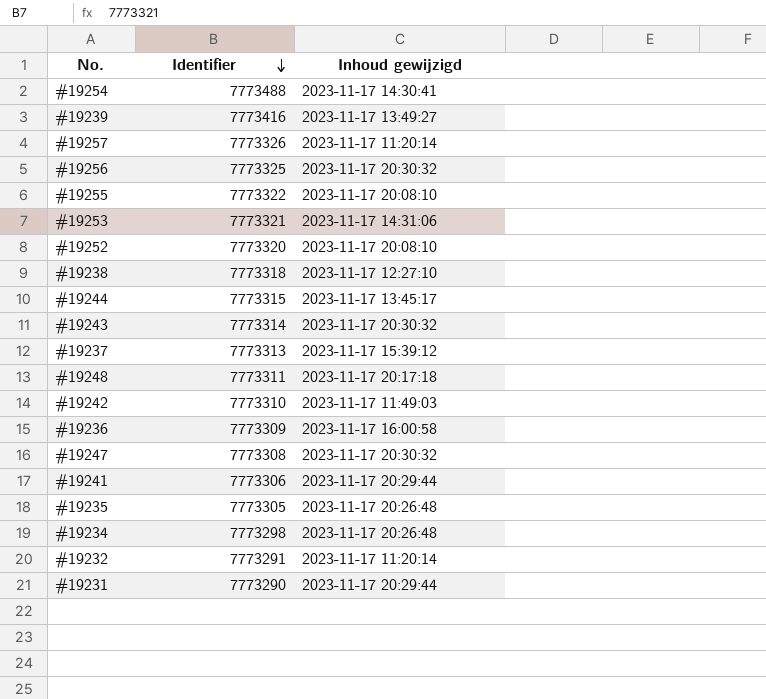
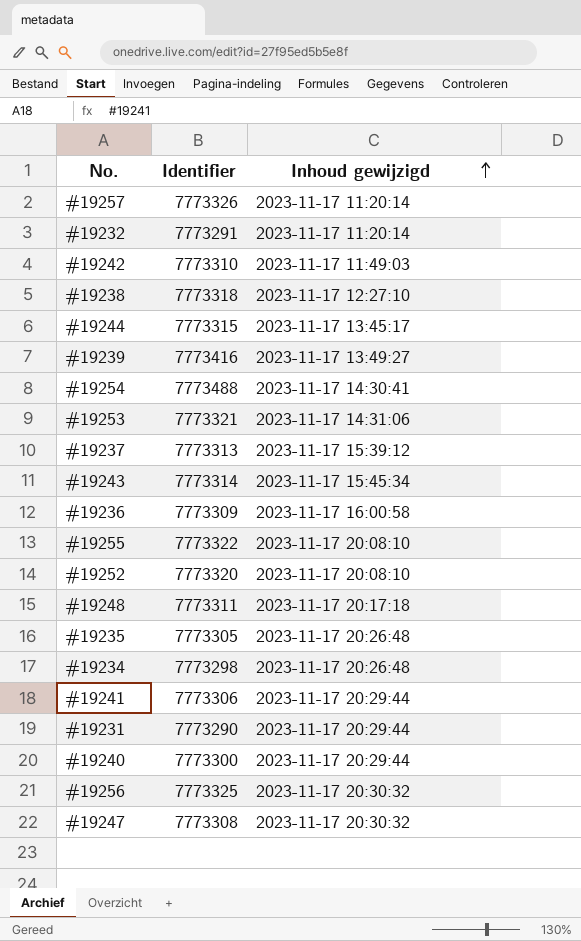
row order: Identifier descending -> Inhoud gewijzigd ascending
#19243 | Inhoud gewijzigd: 2023-11-17 20:30:32 -> 2023-11-17 15:45:34
row #19240: none -> 7773300 | 2023-11-17 20:29:44

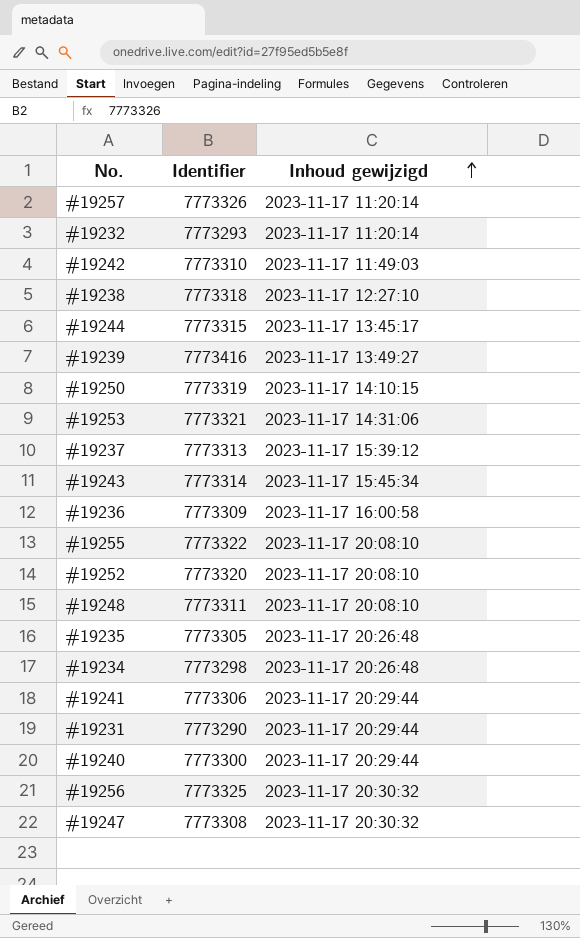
row #19254: 7773488 | 2023-11-17 14:30:41 -> none
#19232 | Identifier: 7773291 -> 7773293
row #19250: none -> 7773319 | 2023-11-17 14:10:15
#19248 | Inhoud gewijzigd: 2023-11-17 20:17:18 -> 2023-11-17 20:08:10

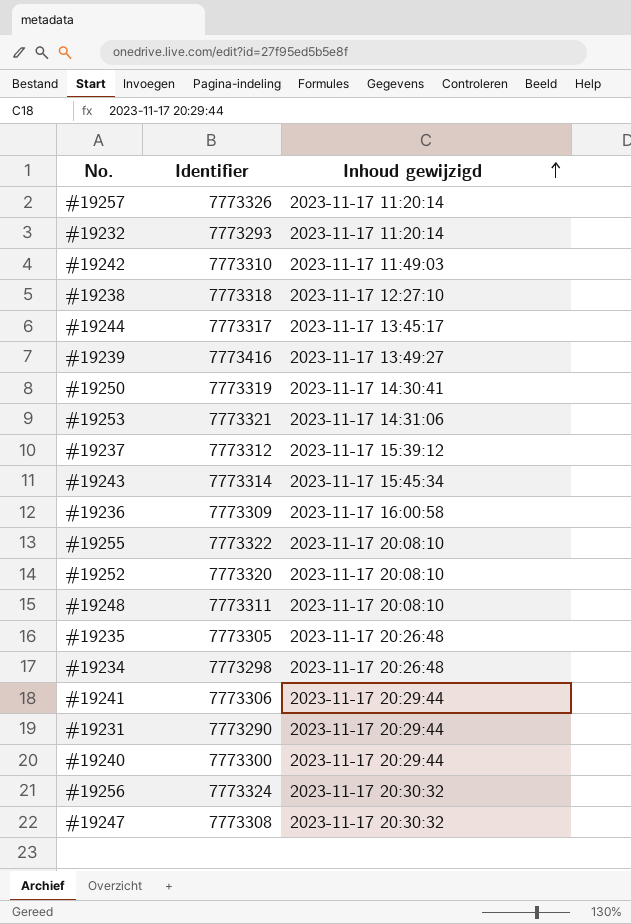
#19244 | Identifier: 7773315 -> 7773317
#19250 | Inhoud gewijzigd: 2023-11-17 14:10:15 -> 2023-11-17 14:30:41
#19237 | Identifier: 7773313 -> 7773312
#19256 | Identifier: 7773325 -> 7773324

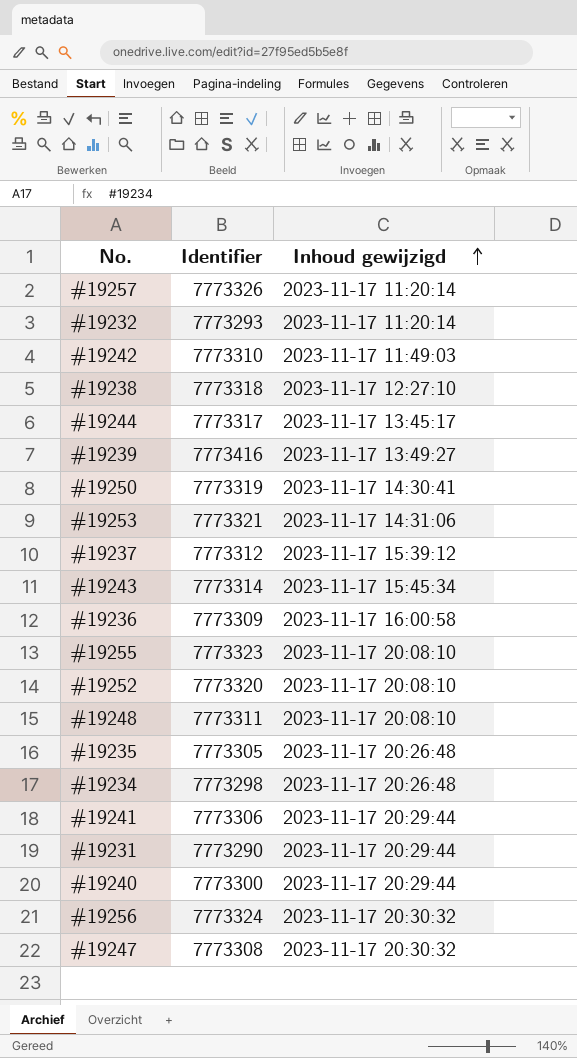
#19255 | Identifier: 7773322 -> 7773323

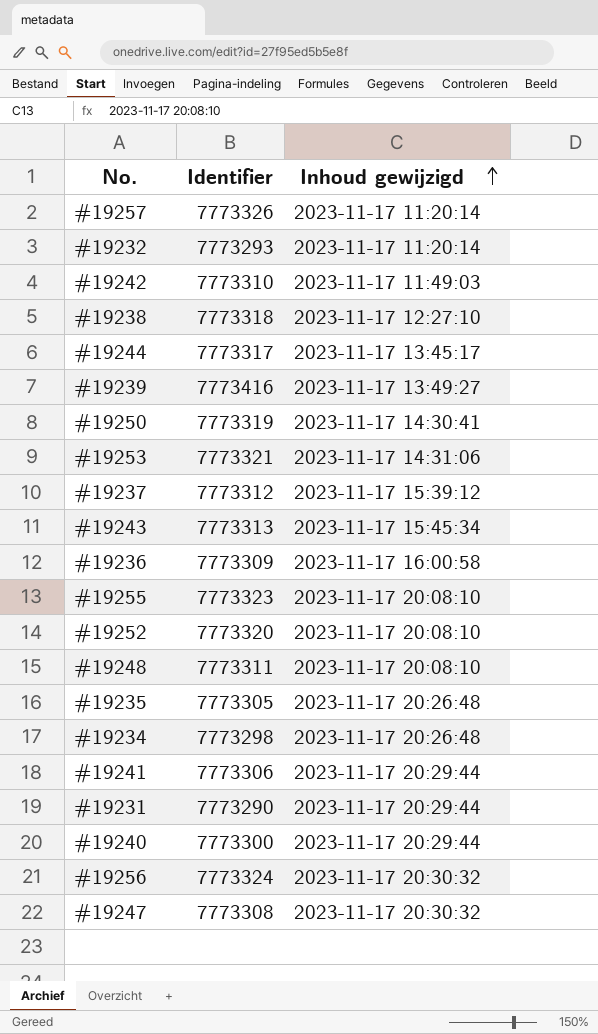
#19243 | Identifier: 7773314 -> 7773313

